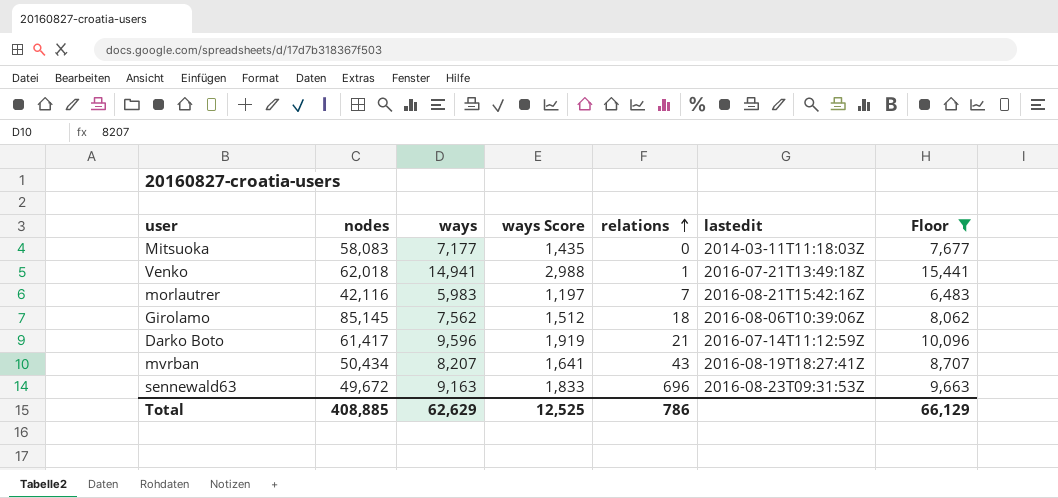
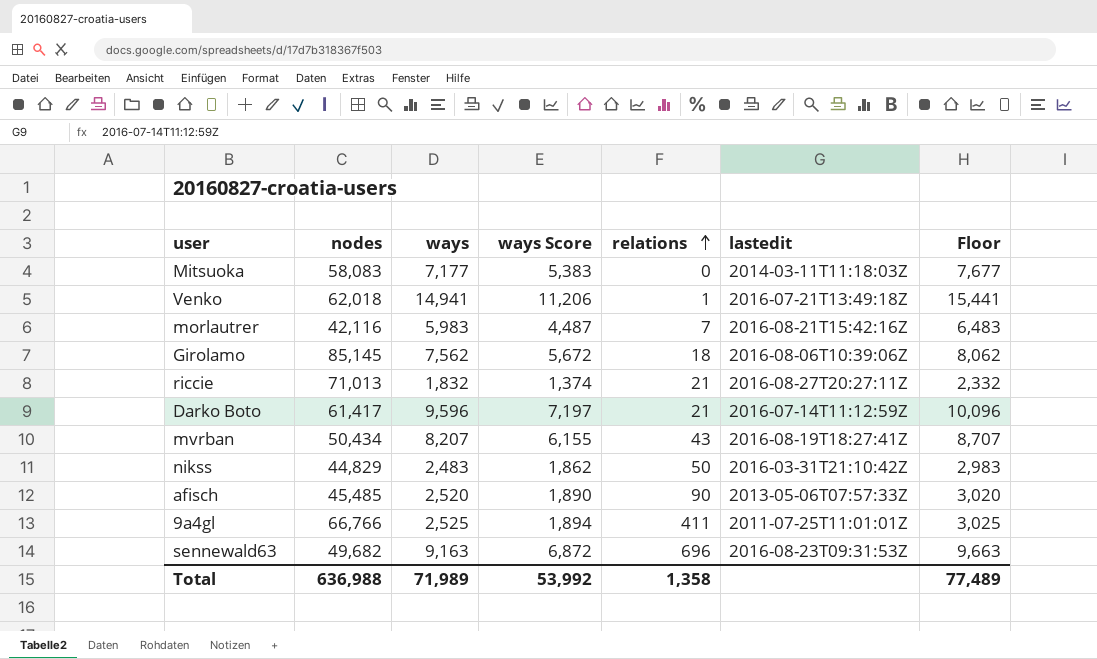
filter: Floor >= 6,483 -> none
column ways Score | formula: [ways] * 0.2 -> [ways] * 0.75
sennewald63 | nodes: 49,672 -> 49,682
Total | nodes: 408,885 -> 636,988
Total | ways: 62,629 -> 71,989
Total | ways Score: 12,525 -> 53,992
Total | relations: 786 -> 1,358
Total | Floor: 66,129 -> 77,489

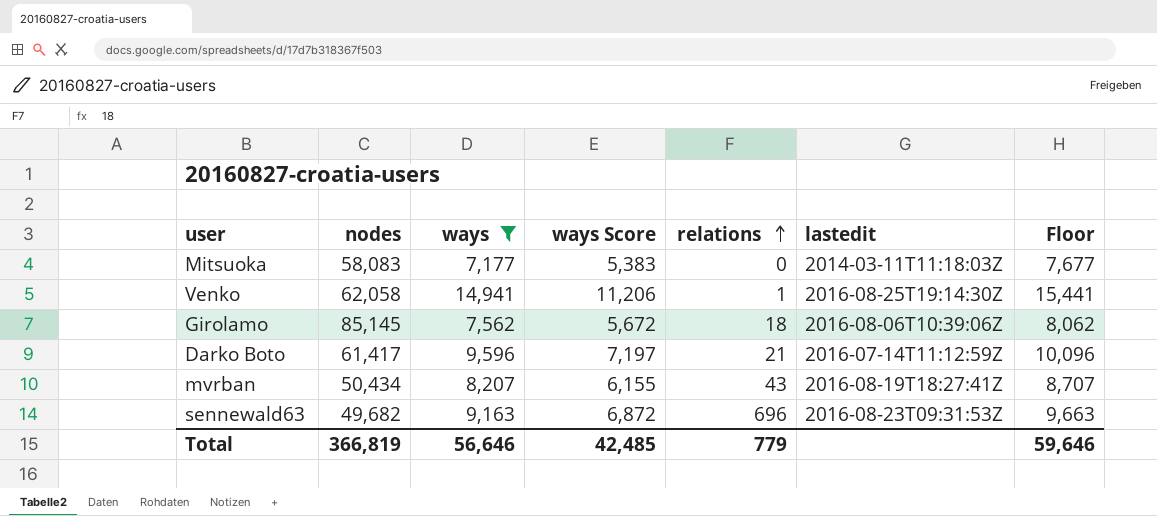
filter: none -> ways >= 7,177
Venko | nodes: 62,018 -> 62,058
Venko | lastedit: 2016-07-21T13:49:18Z -> 2016-08-25T19:14:30Z
Total | nodes: 636,988 -> 366,819
Total | ways: 71,989 -> 56,646
Total | ways Score: 53,992 -> 42,485
Total | relations: 1,358 -> 779
Total | Floor: 77,489 -> 59,646

